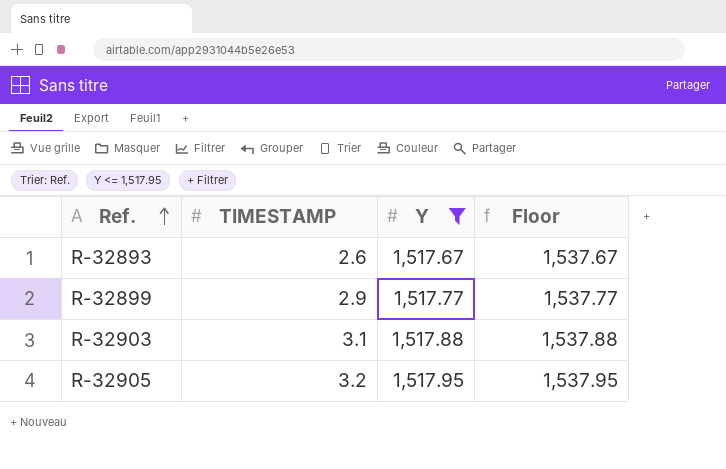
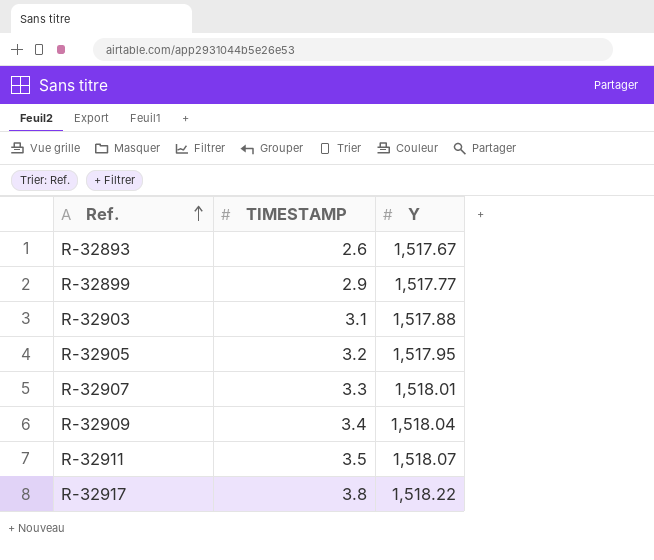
filter: Y <= 1,517.95 -> none
column Floor | formula: [Y] + 20 -> none

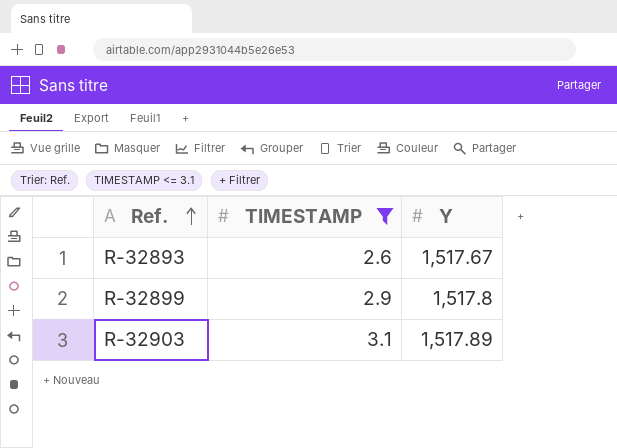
filter: none -> TIMESTAMP <= 3.1
R-32899 | Y: 1,517.77 -> 1,517.8
R-32903 | Y: 1,517.88 -> 1,517.89

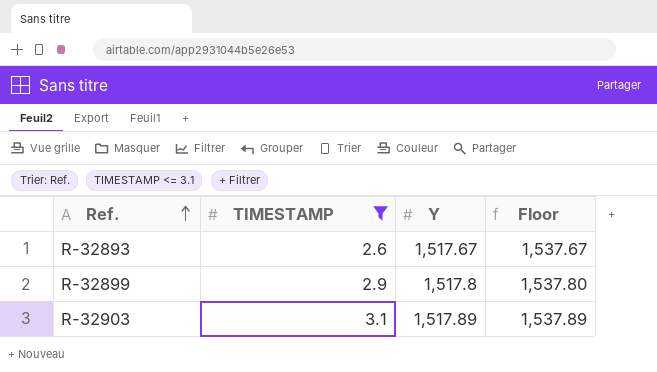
column Floor | formula: none -> [Y] + 20

